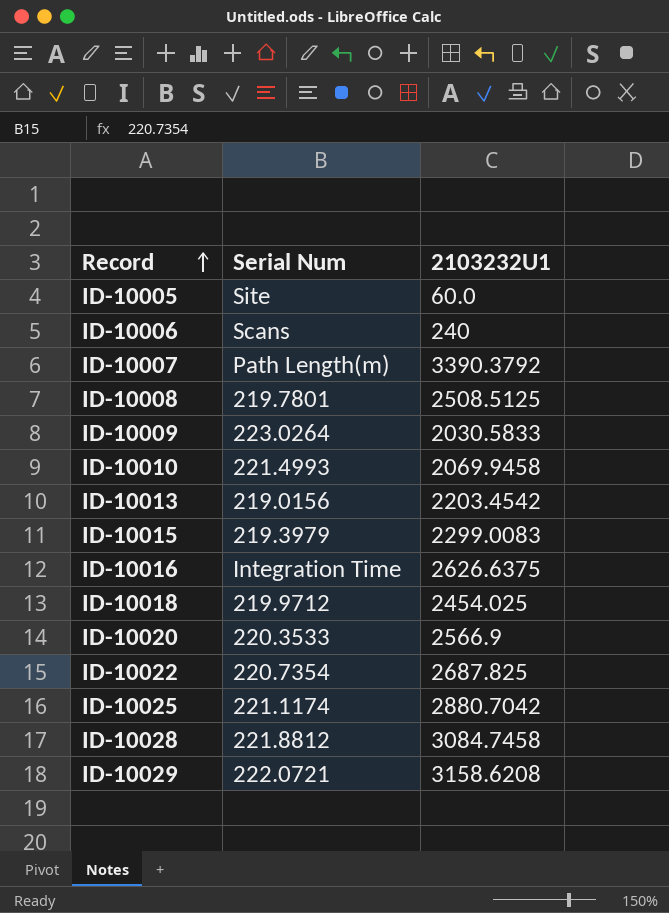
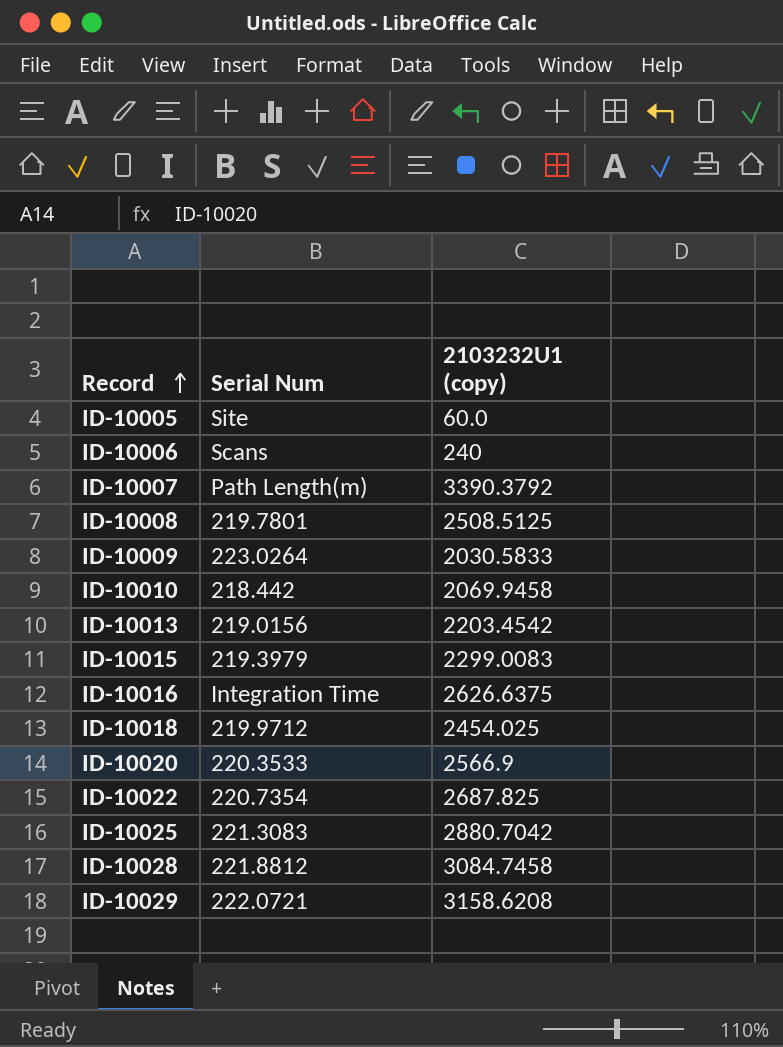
column name: 2103232U1 -> 2103232U1 (copy)
ID-10010 | Serial Num: 221.4993 -> 218.442
ID-10025 | Serial Num: 221.1174 -> 221.3083

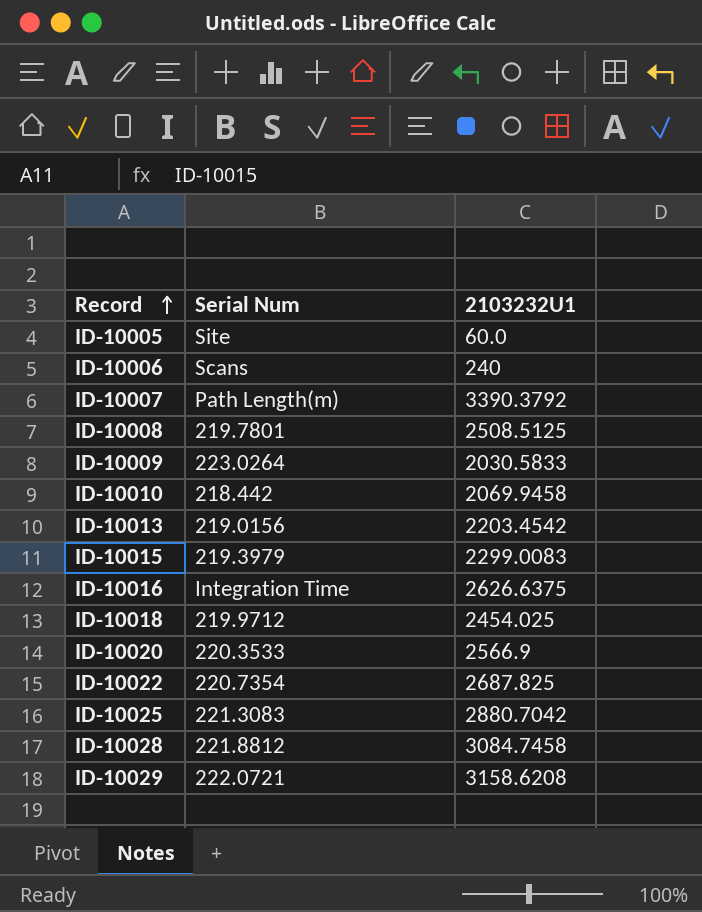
column name: 2103232U1 (copy) -> 2103232U1

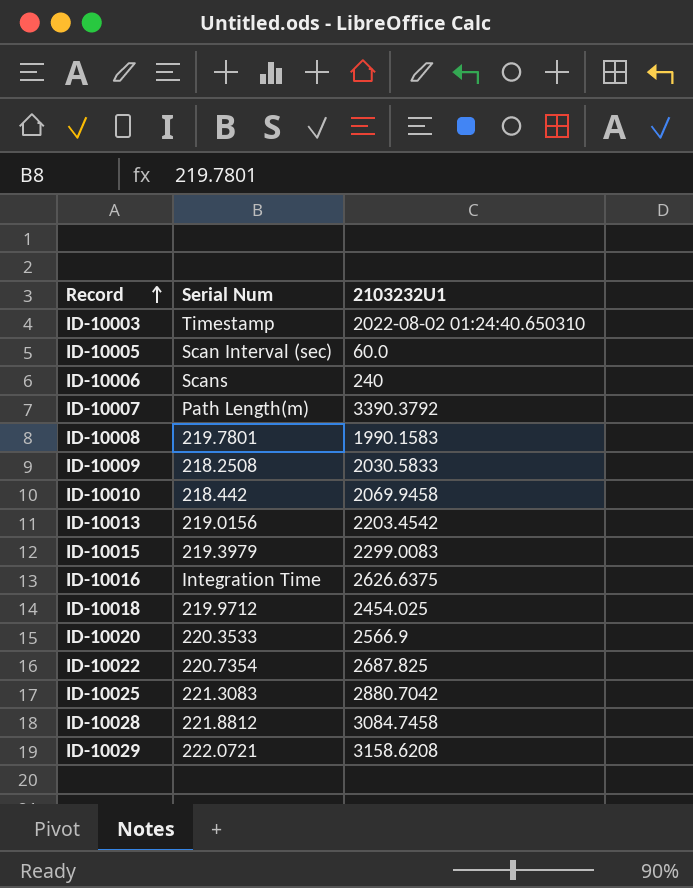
row ID-10003: none -> Timestamp | 2022-08-02 01:24:40.650310
ID-10005 | Serial Num: Site -> Scan Interval (sec)
ID-10008 | 2103232U1: 2508.5125 -> 1990.1583
ID-10009 | Serial Num: 223.0264 -> 218.2508

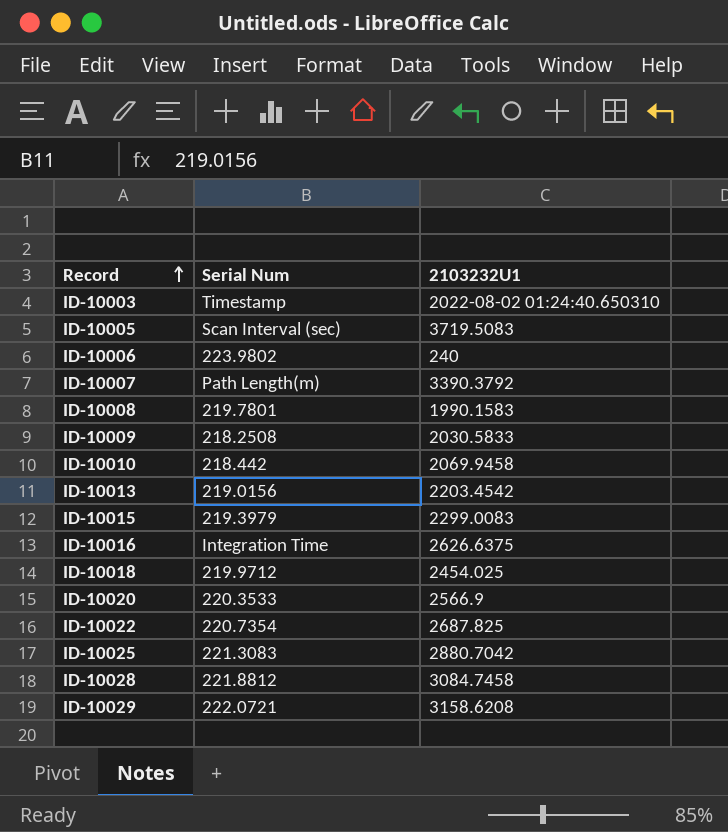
ID-10005 | 2103232U1: 60.0 -> 3719.5083
ID-10006 | Serial Num: Scans -> 223.9802

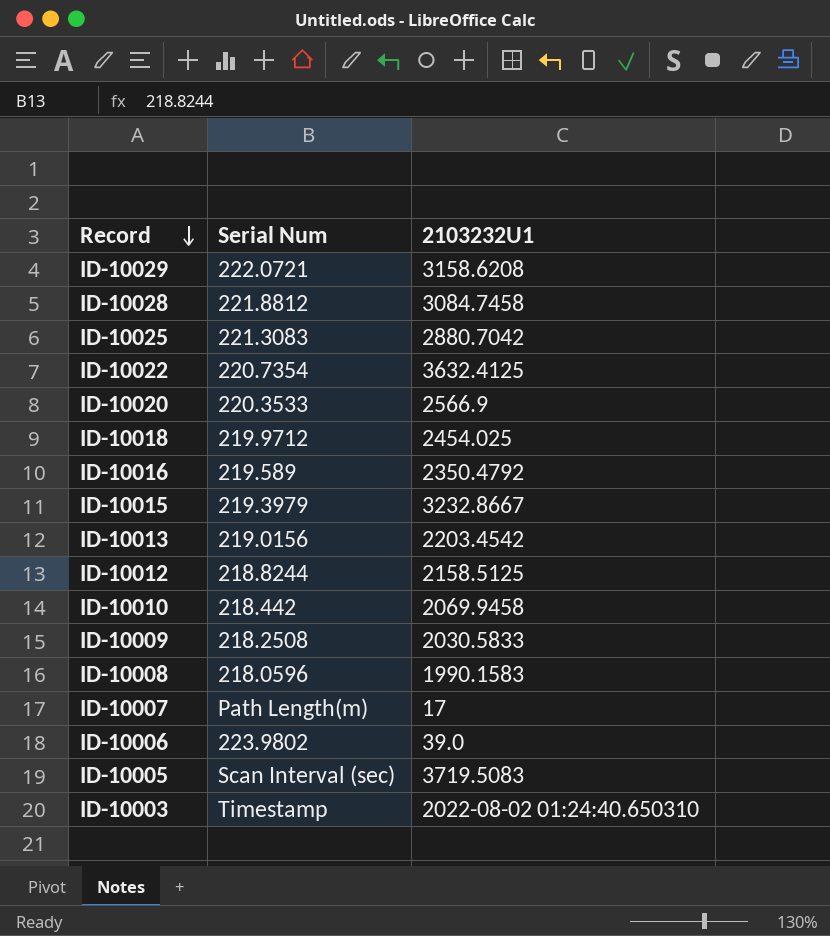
row order: Record ascending -> Record descending
ID-10022 | 2103232U1: 2687.825 -> 3632.4125
ID-10016 | Serial Num: Integration Time -> 219.589
ID-10016 | 2103232U1: 2626.6375 -> 2350.4792
ID-10015 | 2103232U1: 2299.0083 -> 3232.8667
row ID-10012: none -> 218.8244 | 2158.5125
ID-10008 | Serial Num: 219.7801 -> 218.0596
ID-10007 | 2103232U1: 3390.3792 -> 17
ID-10006 | 2103232U1: 240 -> 39.0

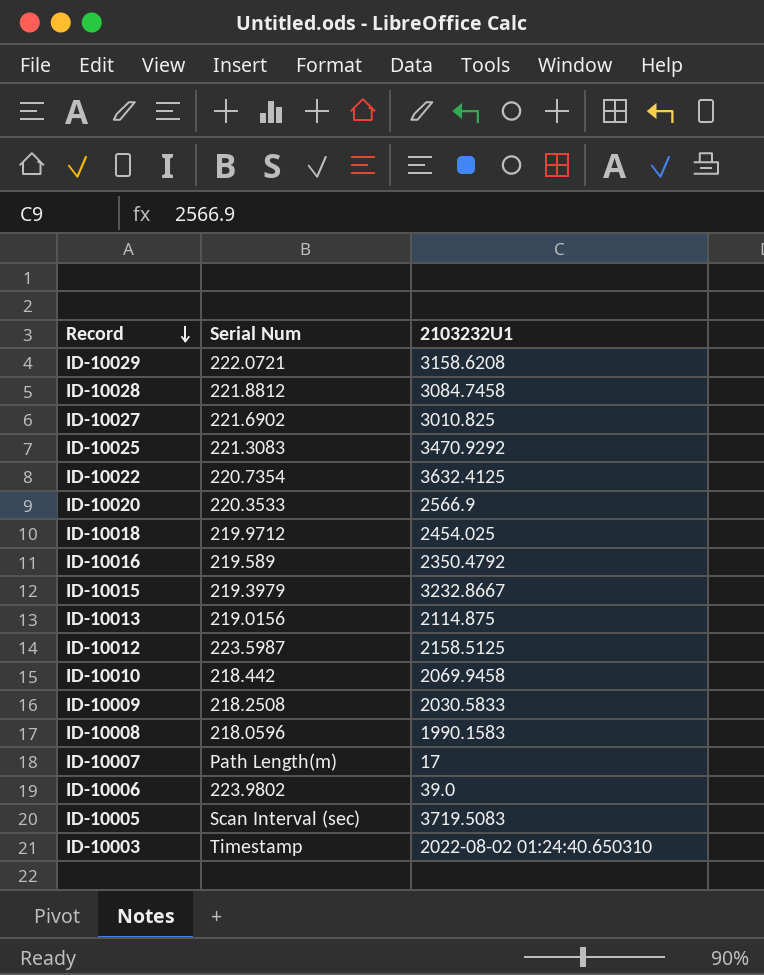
row ID-10027: none -> 221.6902 | 3010.825
ID-10025 | 2103232U1: 2880.7042 -> 3470.9292
ID-10013 | 2103232U1: 2203.4542 -> 2114.875
ID-10012 | Serial Num: 218.8244 -> 223.5987

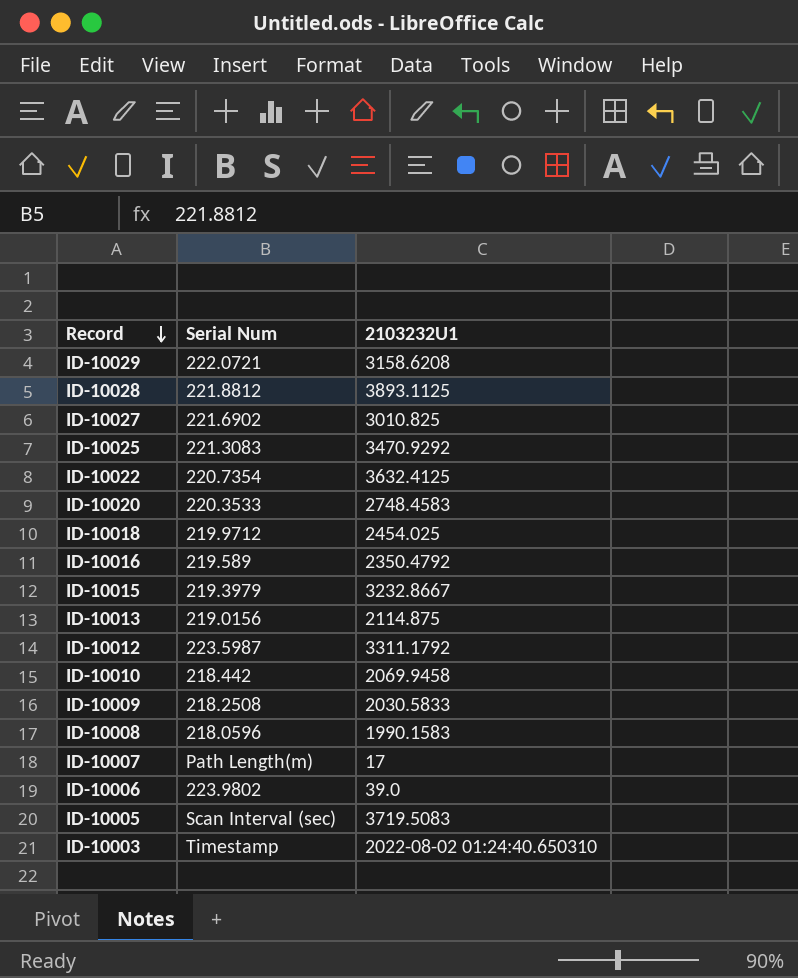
ID-10028 | 2103232U1: 3084.7458 -> 3893.1125
ID-10020 | 2103232U1: 2566.9 -> 2748.4583
ID-10012 | 2103232U1: 2158.5125 -> 3311.1792

